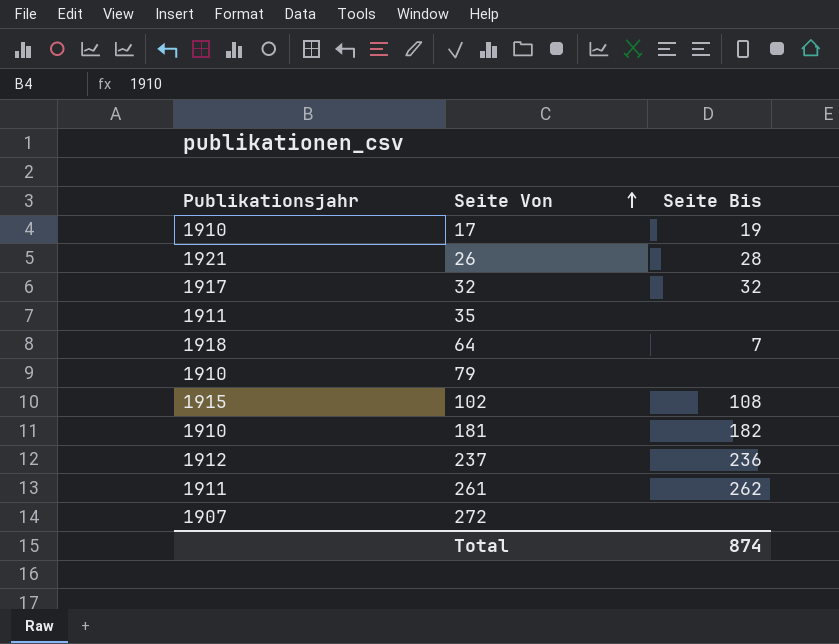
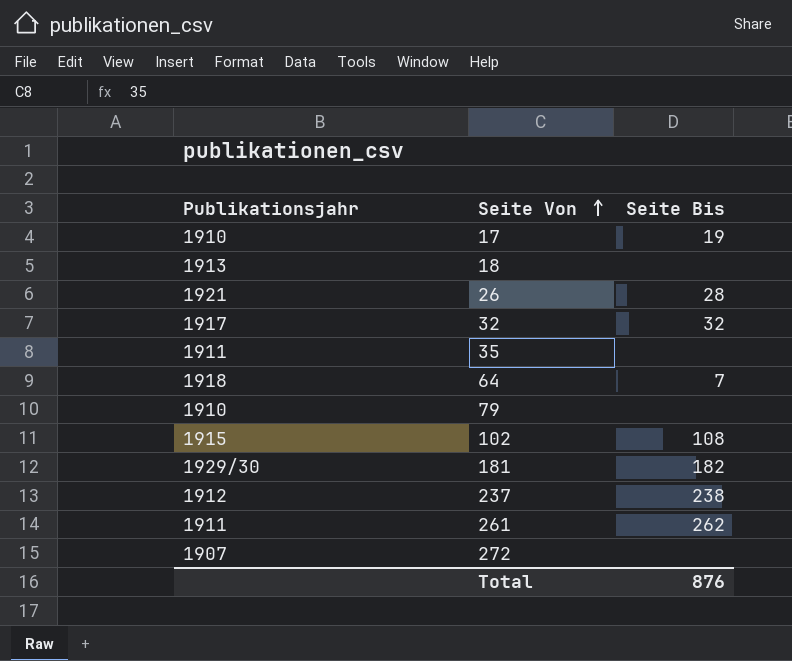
row 18: none -> 1913 | none
181 | Publikationsjahr: 1910 -> 1929/30
237 | Seite Bis: 236 -> 238
Total | Seite Bis: 874 -> 876

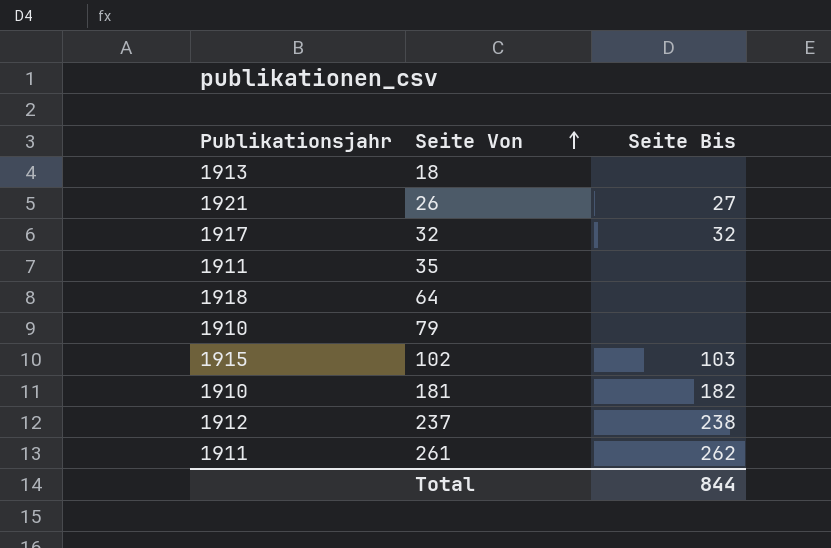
row 17: 1910 | 19 -> none
row 272: 1907 | none -> none
26 | Seite Bis: 28 -> 27
64 | Seite Bis: 7 -> none
102 | Seite Bis: 108 -> 103
181 | Publikationsjahr: 1929/30 -> 1910
Total | Seite Bis: 876 -> 844

